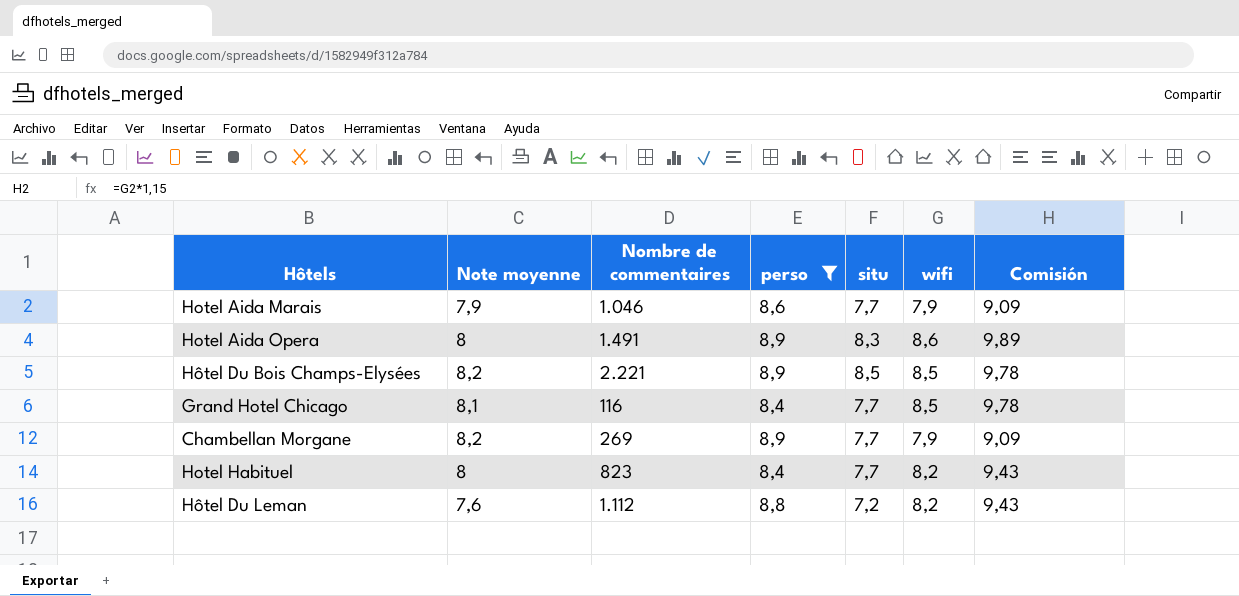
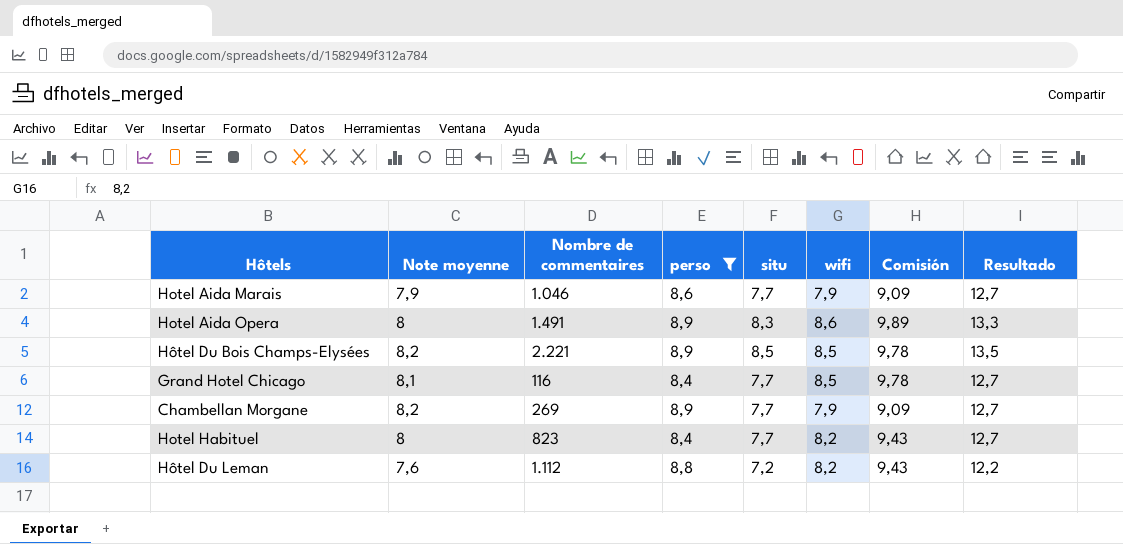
column Resultado | formula: none -> [situ] + 5

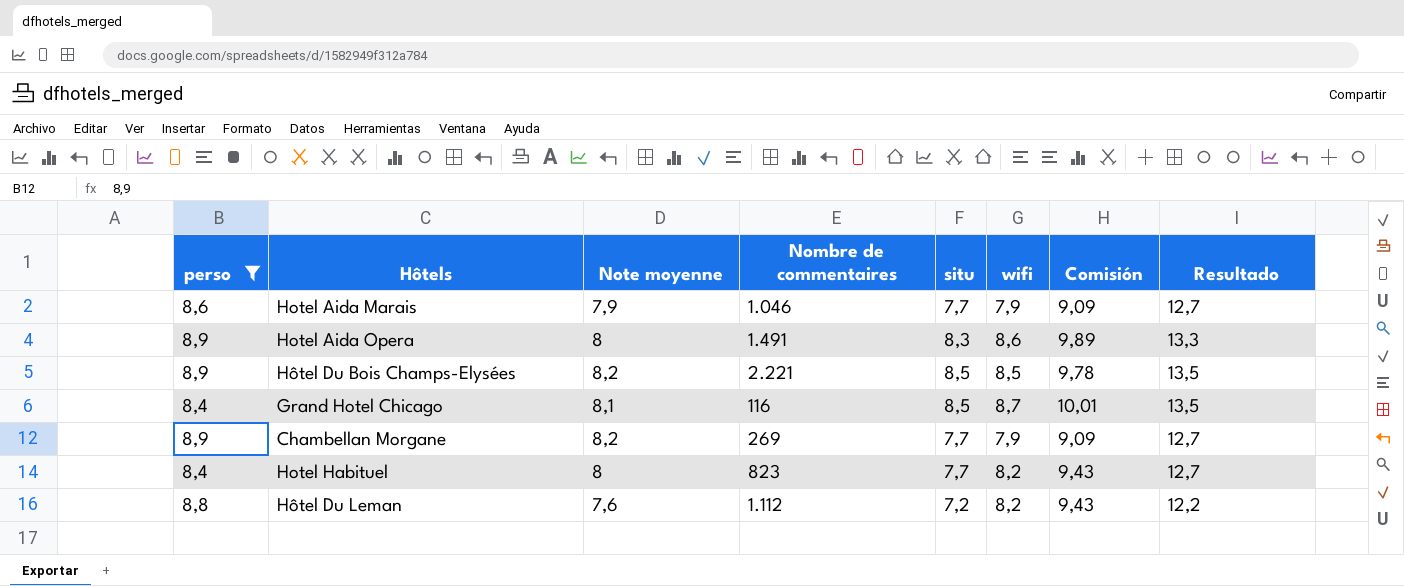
column perso | position: 4 -> 1
Grand Hotel Chicago | situ: 7,7 -> 8,5
Grand Hotel Chicago | wifi: 8,5 -> 8,7
Grand Hotel Chicago | Comisión: 9,78 -> 10,01
Grand Hotel Chicago | Resultado: 12,7 -> 13,5

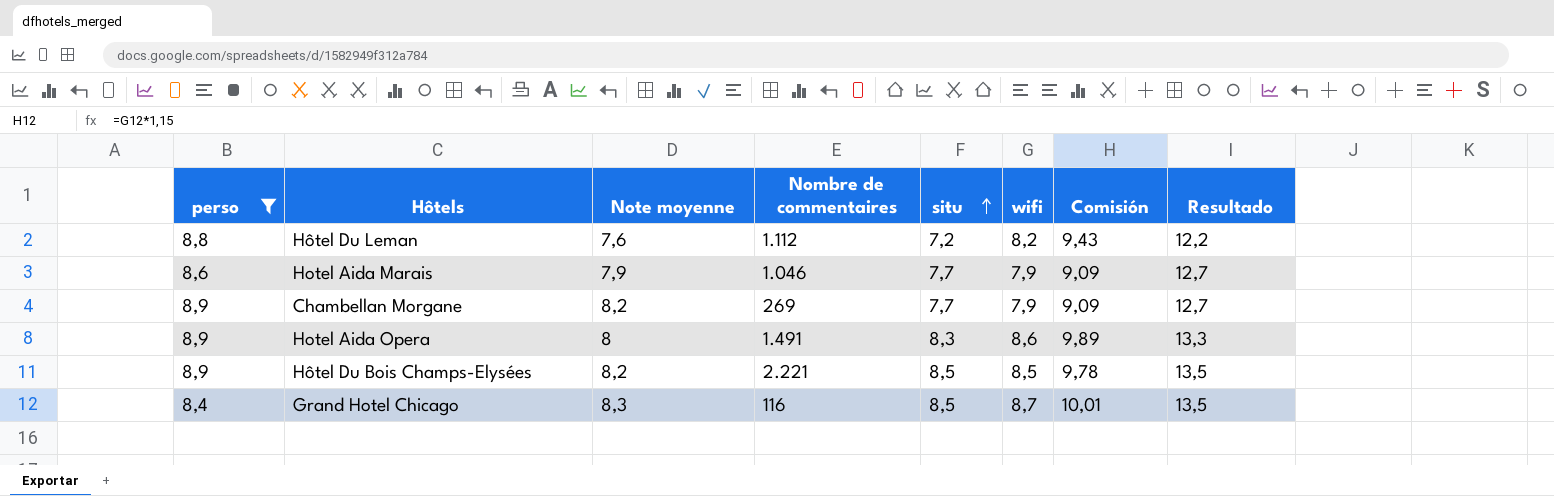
row order: none -> situ ascending
row Hotel Habituel: 8,4 | 8 | 823 | 7,7 | 8,2 | 9,43 | 12,7 -> none
Grand Hotel Chicago | Note moyenne: 8,1 -> 8,3

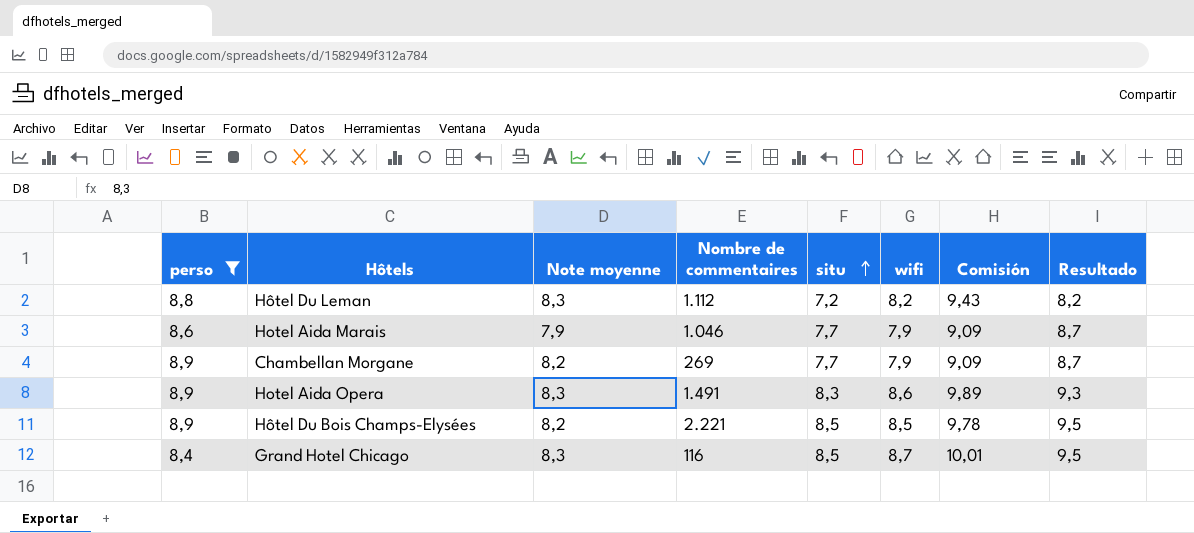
column Resultado | formula: [situ] + 5 -> [situ] + 1
Hôtel Du Leman | Note moyenne: 7,6 -> 8,3
Hotel Aida Opera | Note moyenne: 8 -> 8,3

